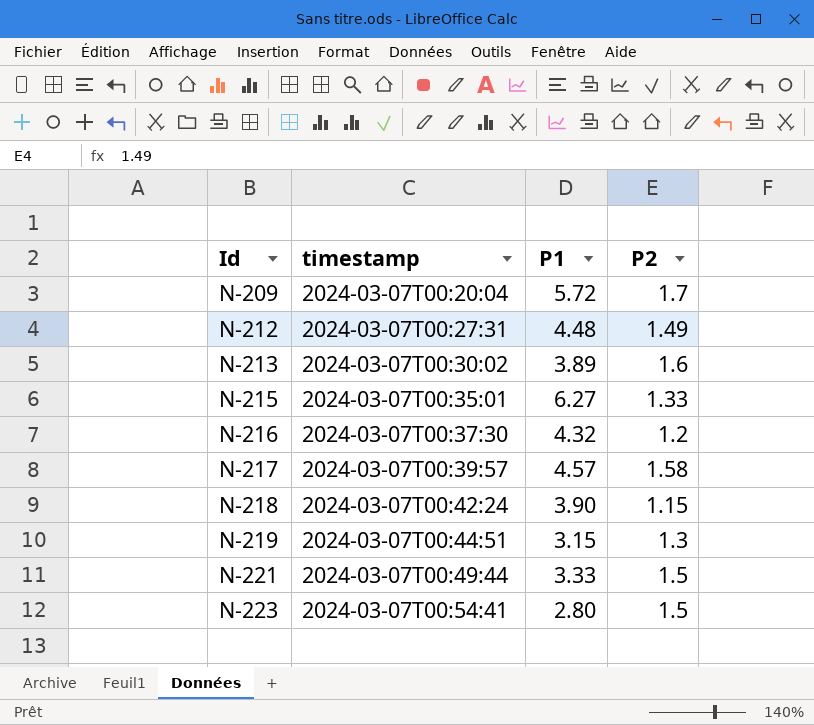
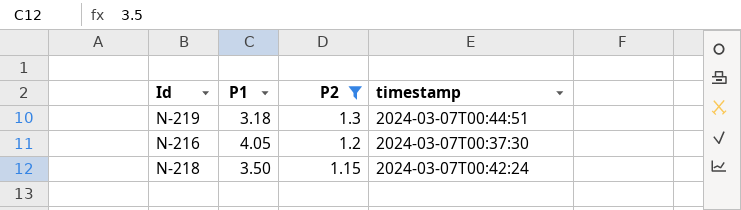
filter: none -> P2 <= 1.3
row order: Id ascending -> P2 descending
column timestamp | position: 2 -> 4
N-219 | P1: 3.15 -> 3.18
N-216 | P1: 4.32 -> 4.05
N-218 | P1: 3.90 -> 3.50

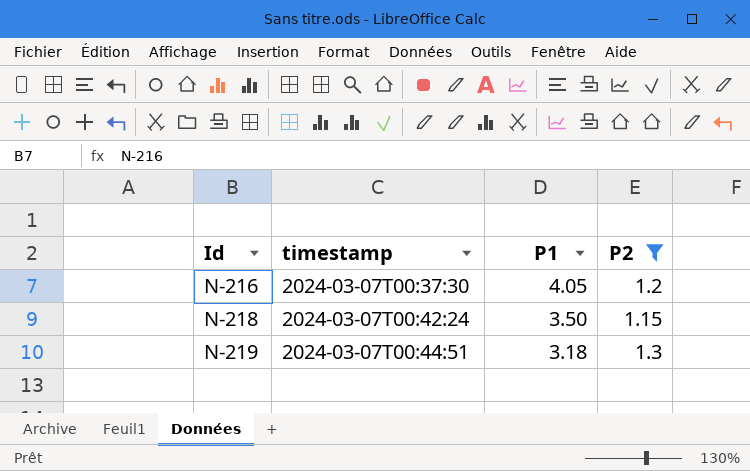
row order: P2 descending -> Id ascending
column timestamp | position: 4 -> 2

